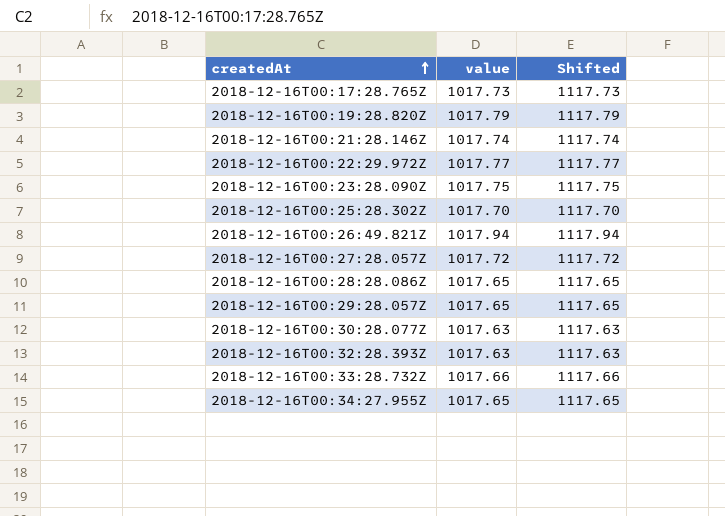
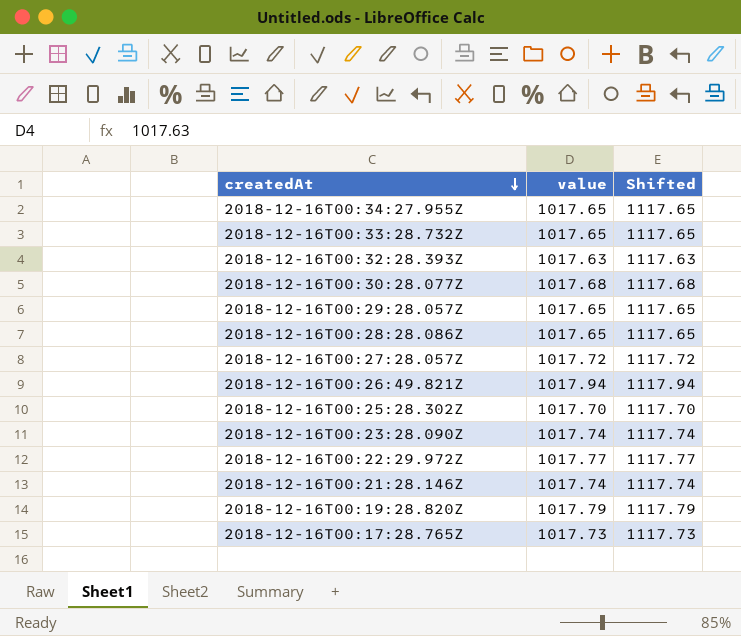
row order: createdAt ascending -> createdAt descending
2018-12-16T00:33:28.732Z | value: 1017.66 -> 1017.65
2018-12-16T00:33:28.732Z | Shifted: 1117.66 -> 1117.65
2018-12-16T00:30:28.077Z | value: 1017.63 -> 1017.68
2018-12-16T00:30:28.077Z | Shifted: 1117.63 -> 1117.68
2018-12-16T00:23:28.090Z | value: 1017.75 -> 1017.74
2018-12-16T00:23:28.090Z | Shifted: 1117.75 -> 1117.74

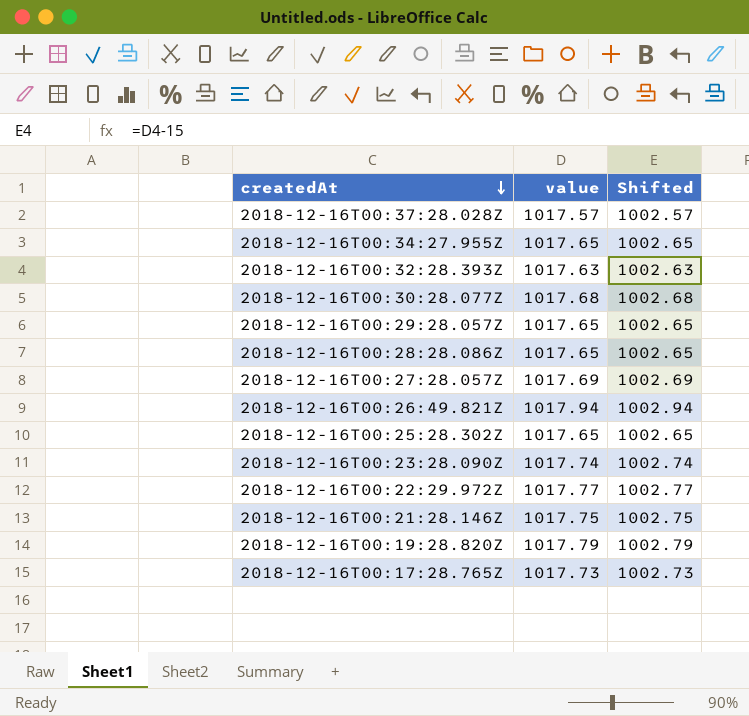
column Shifted | formula: [value] + 100 -> [value] - 15
row 2018-12-16T00:33:28.732Z: 1017.65 | 1117.65 -> none
row 2018-12-16T00:37:28.028Z: none -> 1017.57 | 1002.57
2018-12-16T00:27:28.057Z | value: 1017.72 -> 1017.69
2018-12-16T00:25:28.302Z | value: 1017.70 -> 1017.65
2018-12-16T00:21:28.146Z | value: 1017.74 -> 1017.75

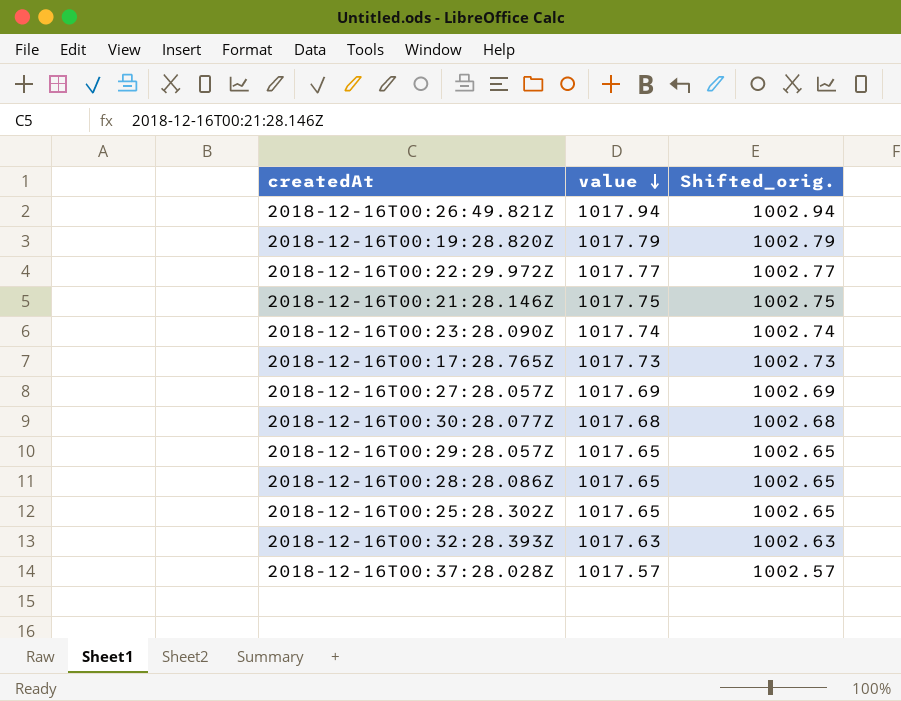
row order: createdAt descending -> value descending
column name: Shifted -> Shifted_orig.
row 2018-12-16T00:34:27.955Z: 1017.65 | 1002.65 -> none

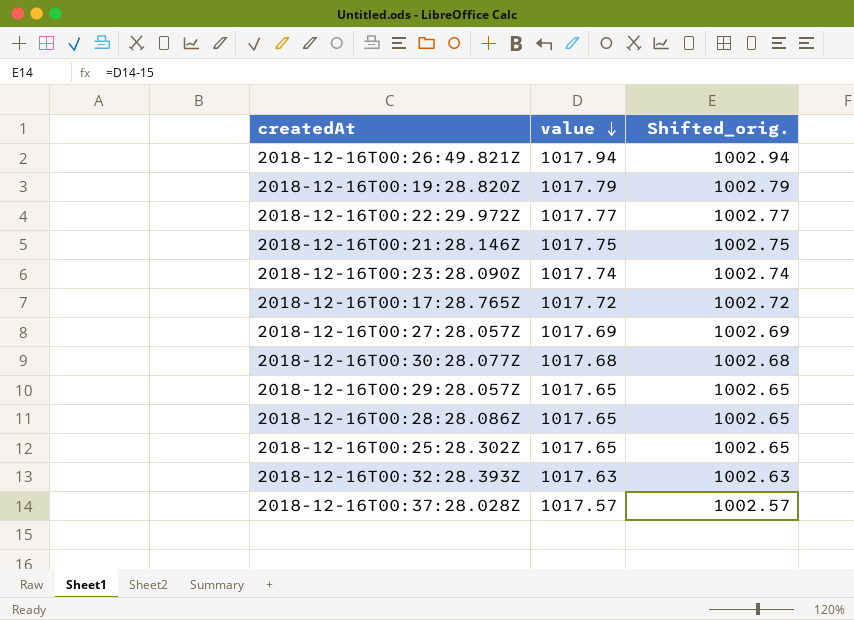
2018-12-16T00:17:28.765Z | value: 1017.73 -> 1017.72
2018-12-16T00:17:28.765Z | Shifted_orig.: 1002.73 -> 1002.72

